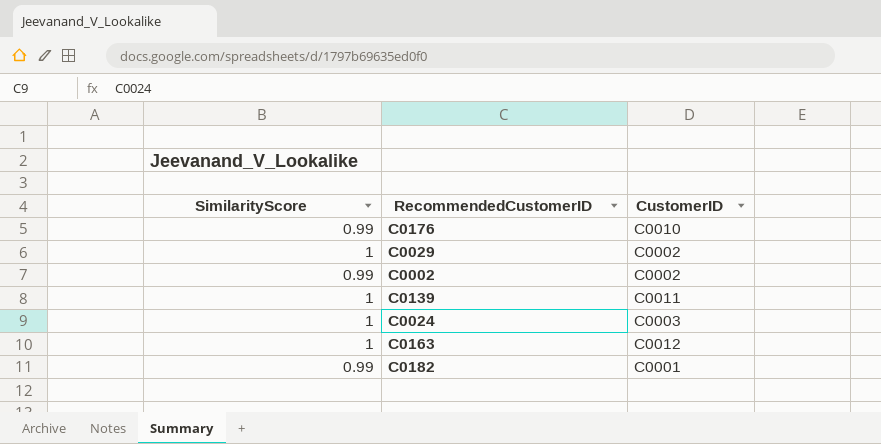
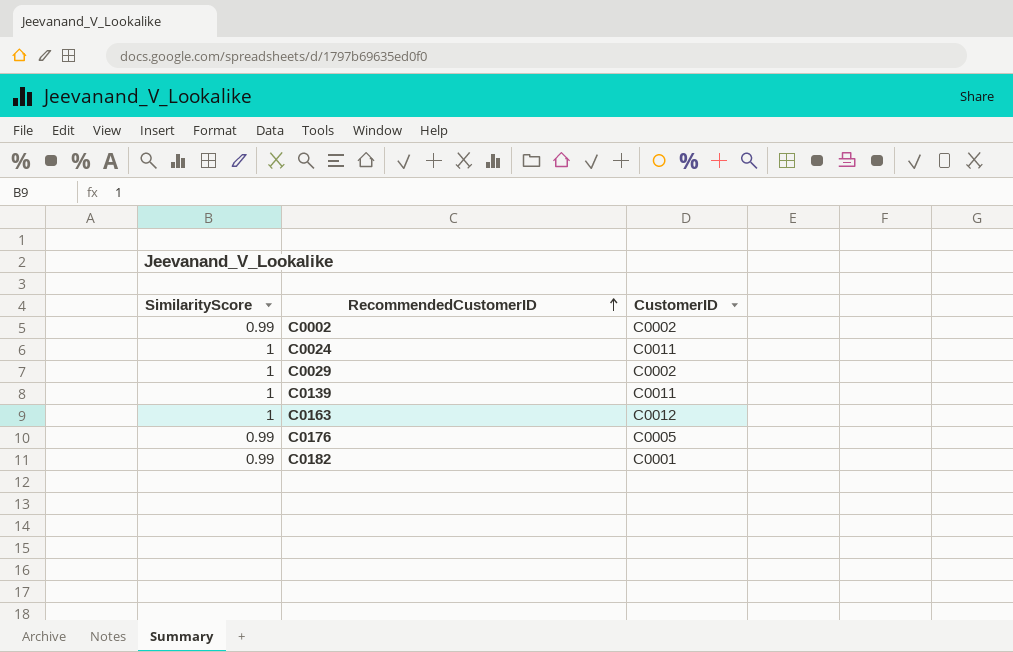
row order: none -> RecommendedCustomerID ascending
C0024 | CustomerID: C0003 -> C0011
C0176 | CustomerID: C0010 -> C0005

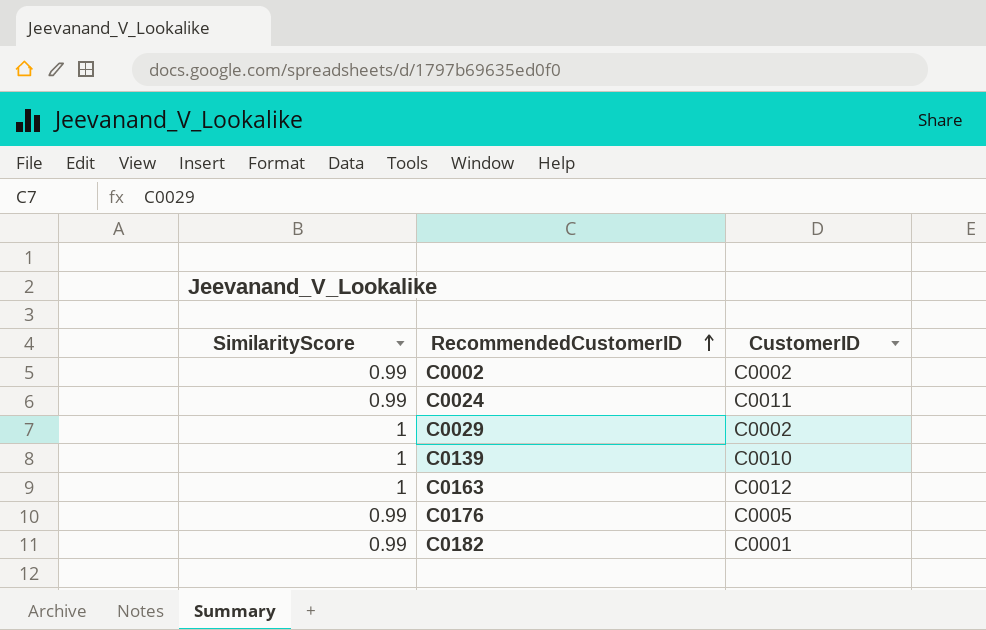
C0024 | SimilarityScore: 1 -> 0.99
C0139 | CustomerID: C0011 -> C0010

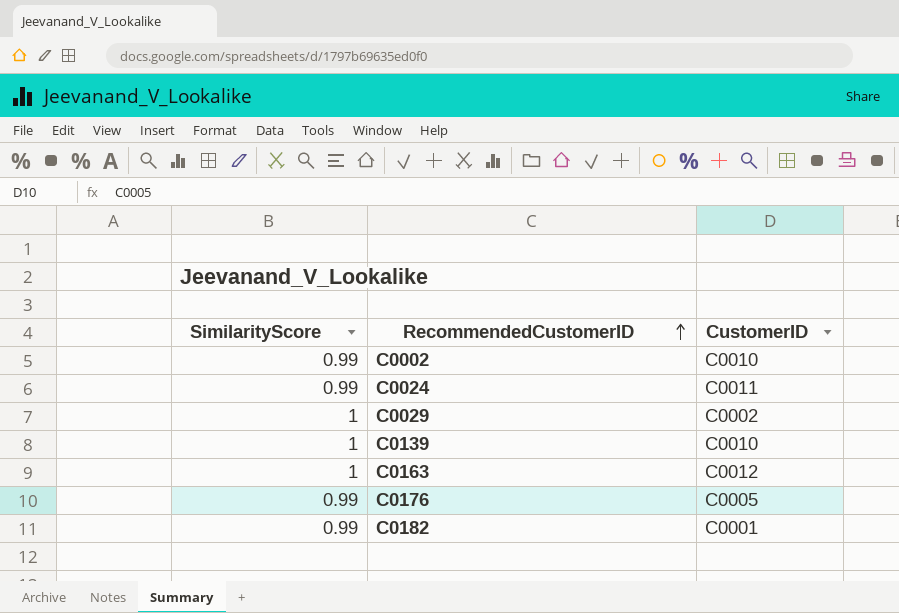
C0002 | CustomerID: C0002 -> C0010

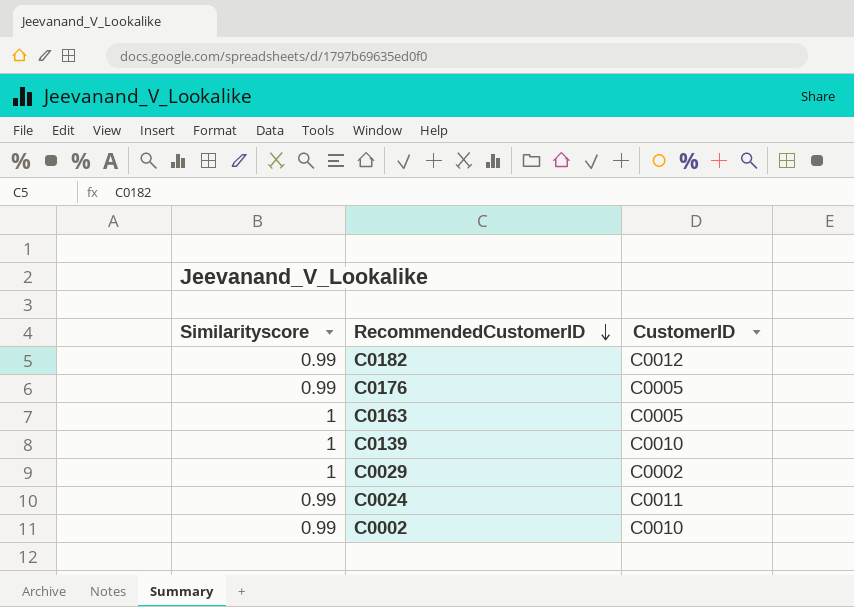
row order: RecommendedCustomerID ascending -> RecommendedCustomerID descending
column name: SimilarityScore -> Similarityscore
C0182 | CustomerID: C0001 -> C0012
C0163 | CustomerID: C0012 -> C0005

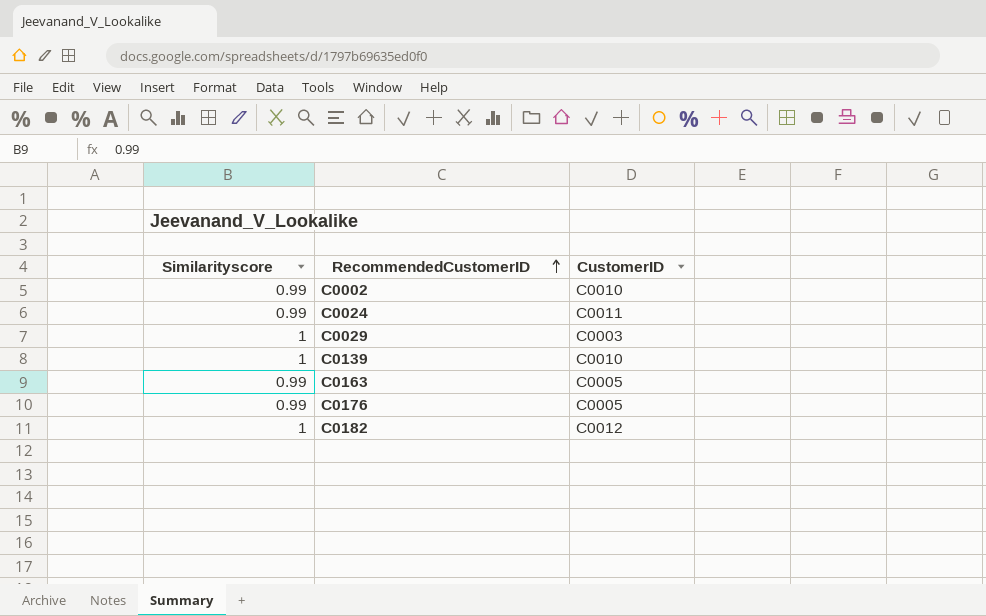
row order: RecommendedCustomerID descending -> RecommendedCustomerID ascending
C0029 | CustomerID: C0002 -> C0003
C0163 | Similarityscore: 1 -> 0.99
C0182 | Similarityscore: 0.99 -> 1

